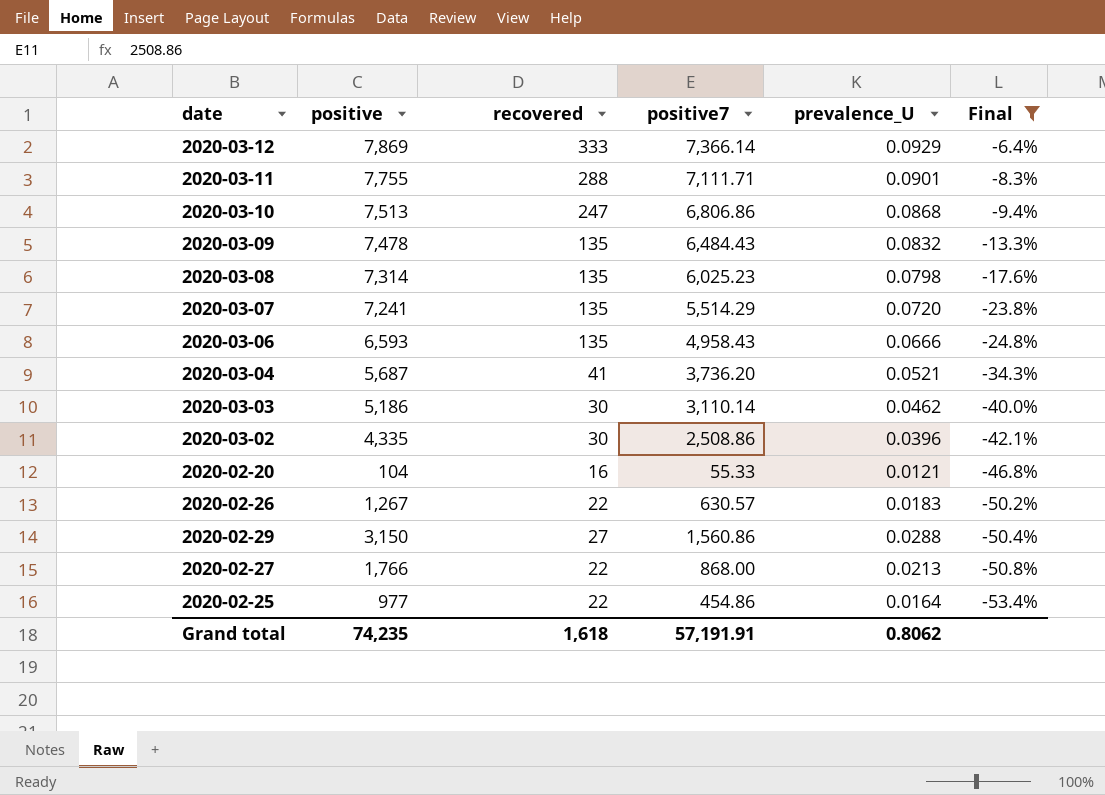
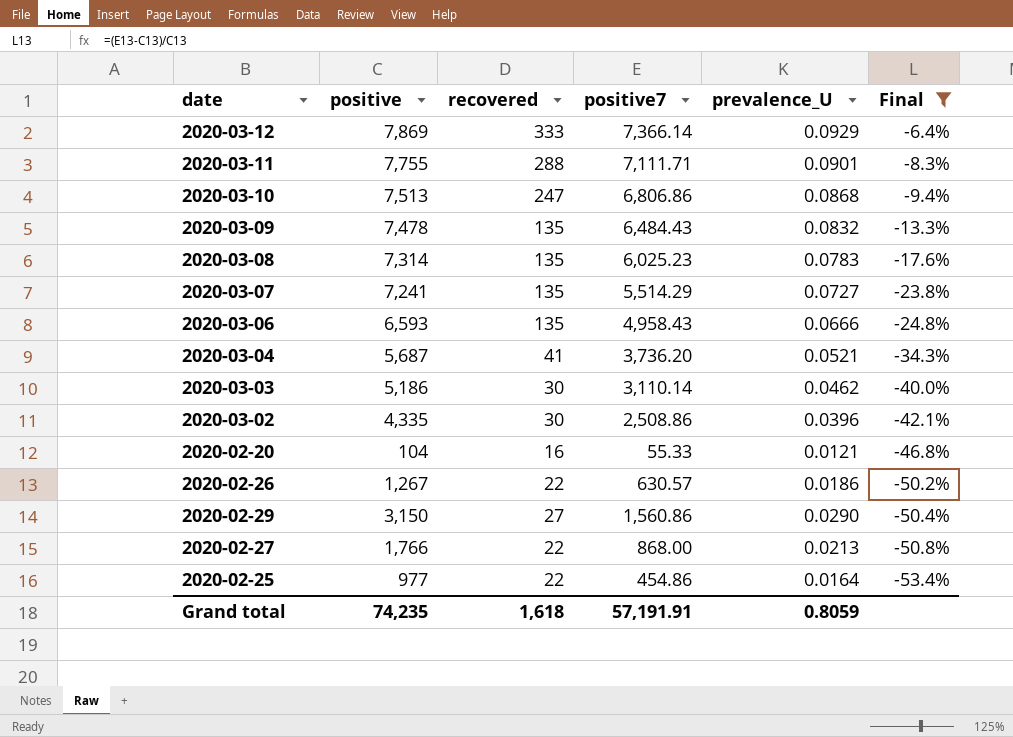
2020-03-08 | prevalence_U: 0.0798 -> 0.0783
2020-03-07 | prevalence_U: 0.0720 -> 0.0727
2020-02-26 | prevalence_U: 0.0183 -> 0.0186
2020-02-29 | prevalence_U: 0.0288 -> 0.0290
Grand total | prevalence_U: 0.8062 -> 0.8059

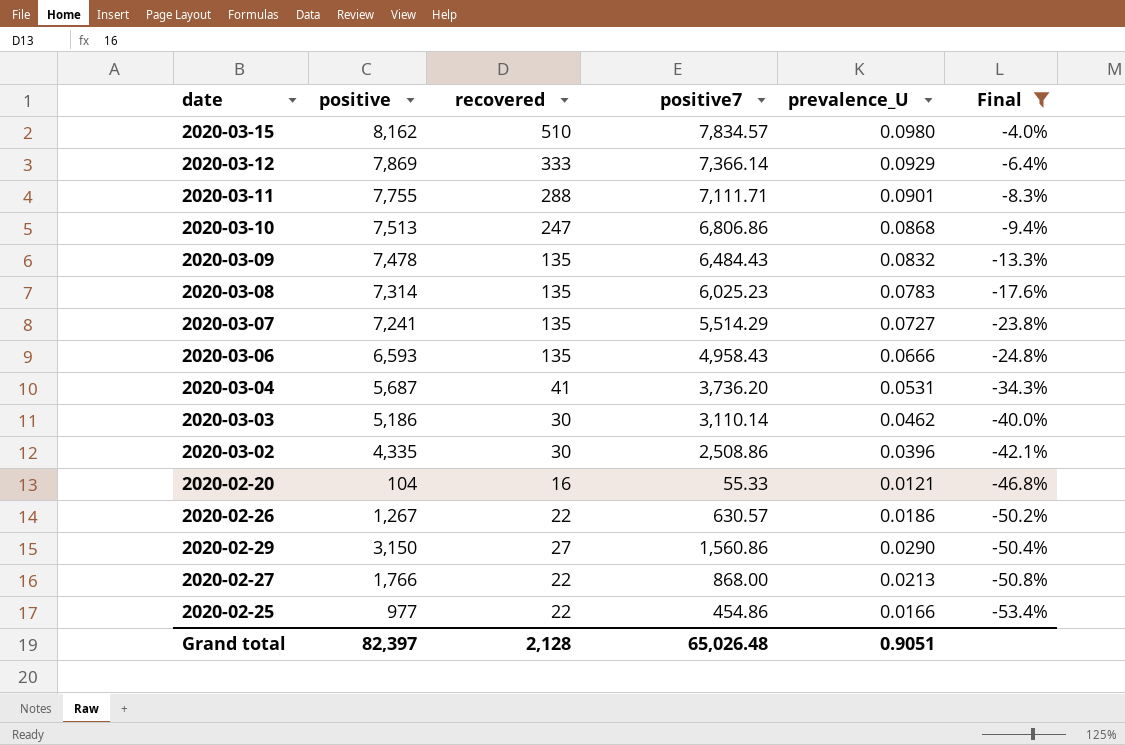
row 2020-03-15: none -> 8,162 | 510 | 7,834.57 | 0.0980 | -4.0%
2020-03-04 | prevalence_U: 0.0521 -> 0.0531
2020-02-25 | prevalence_U: 0.0164 -> 0.0166
Grand total | positive: 74,235 -> 82,397
Grand total | recovered: 1,618 -> 2,128
Grand total | positive7: 57,191.91 -> 65,026.48
Grand total | prevalence_U: 0.8059 -> 0.9051

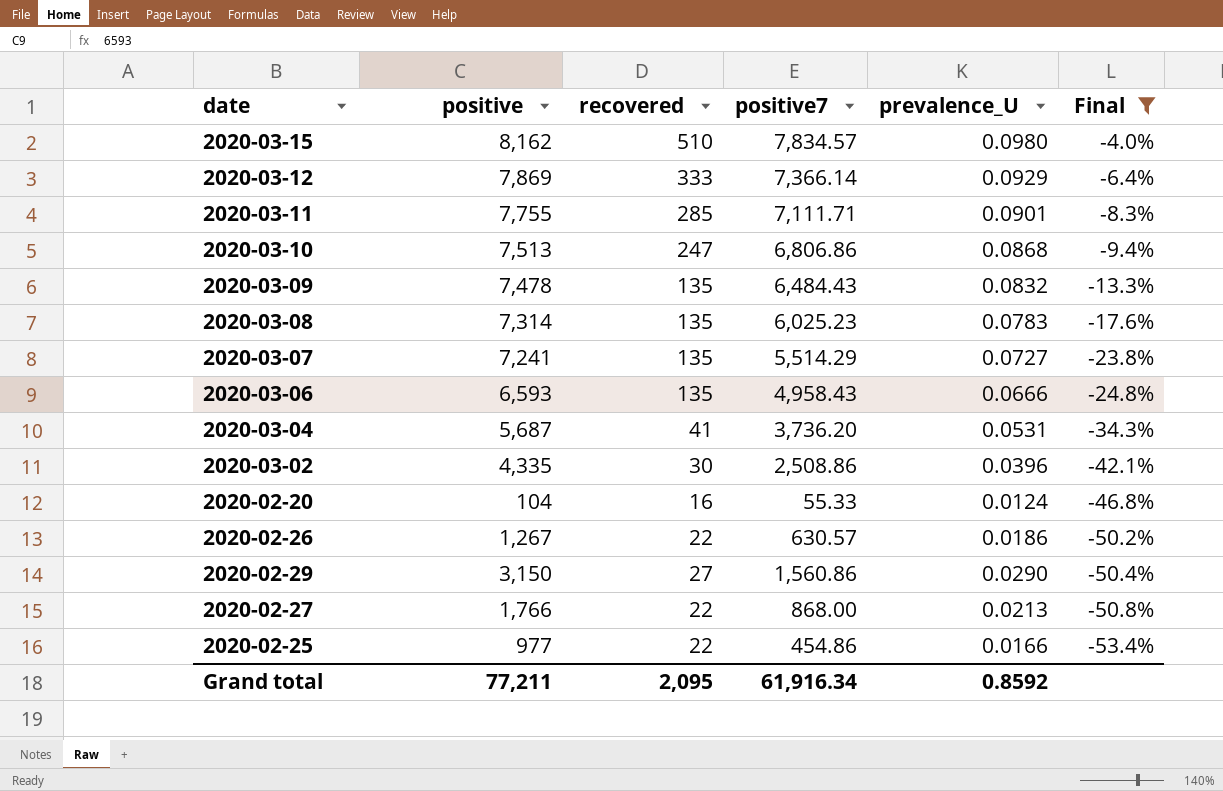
row 2020-03-03: 5,186 | 30 | 3,110.14 | 0.0462 | -40.0% -> none
2020-03-11 | recovered: 288 -> 285
2020-02-20 | prevalence_U: 0.0121 -> 0.0124
Grand total | positive: 82,397 -> 77,211
Grand total | recovered: 2,128 -> 2,095
Grand total | positive7: 65,026.48 -> 61,916.34
Grand total | prevalence_U: 0.9051 -> 0.8592

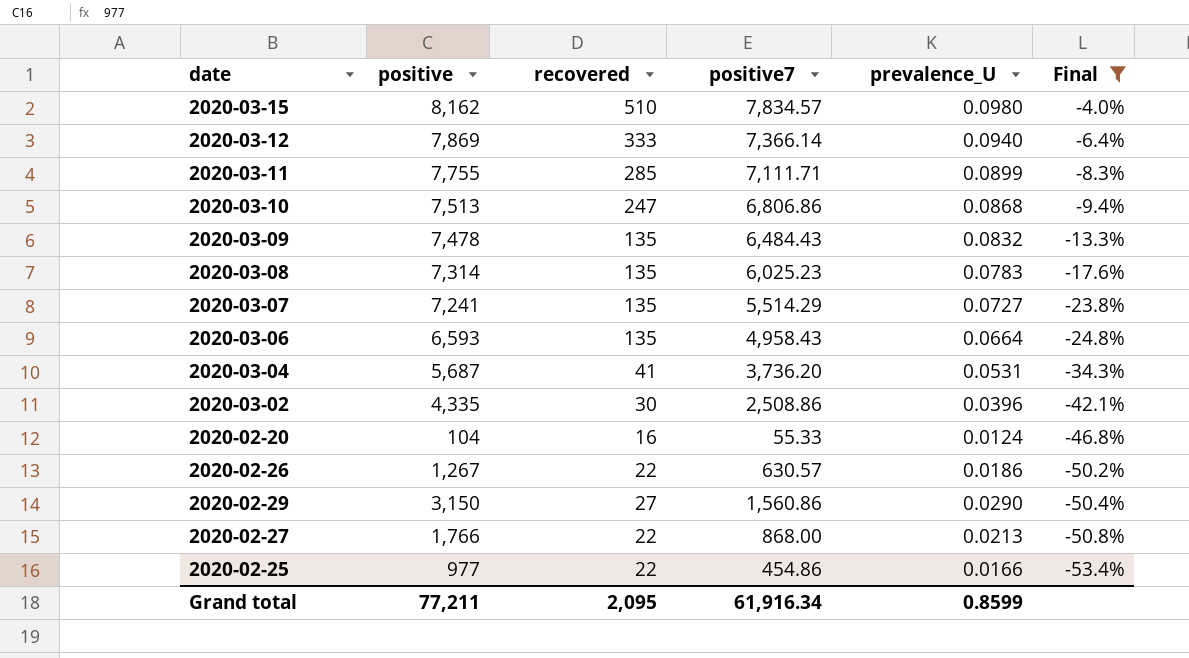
2020-03-12 | prevalence_U: 0.0929 -> 0.0940
2020-03-11 | prevalence_U: 0.0901 -> 0.0899
2020-03-06 | prevalence_U: 0.0666 -> 0.0664
Grand total | prevalence_U: 0.8592 -> 0.8599

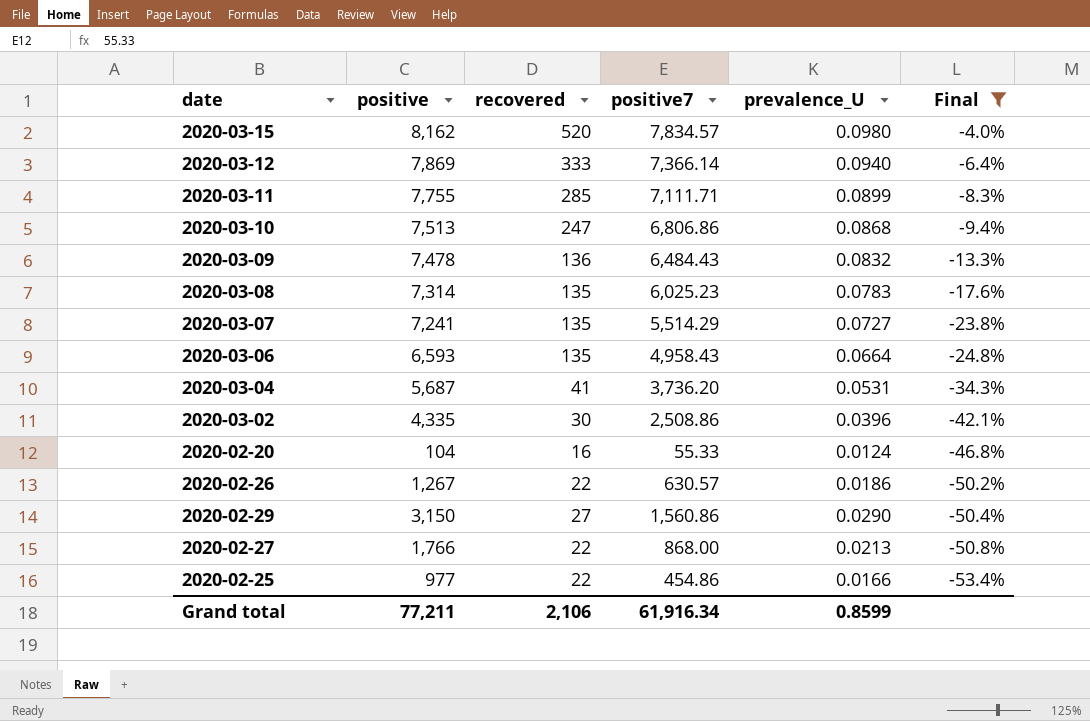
2020-03-15 | recovered: 510 -> 520
2020-03-09 | recovered: 135 -> 136
Grand total | recovered: 2,095 -> 2,106

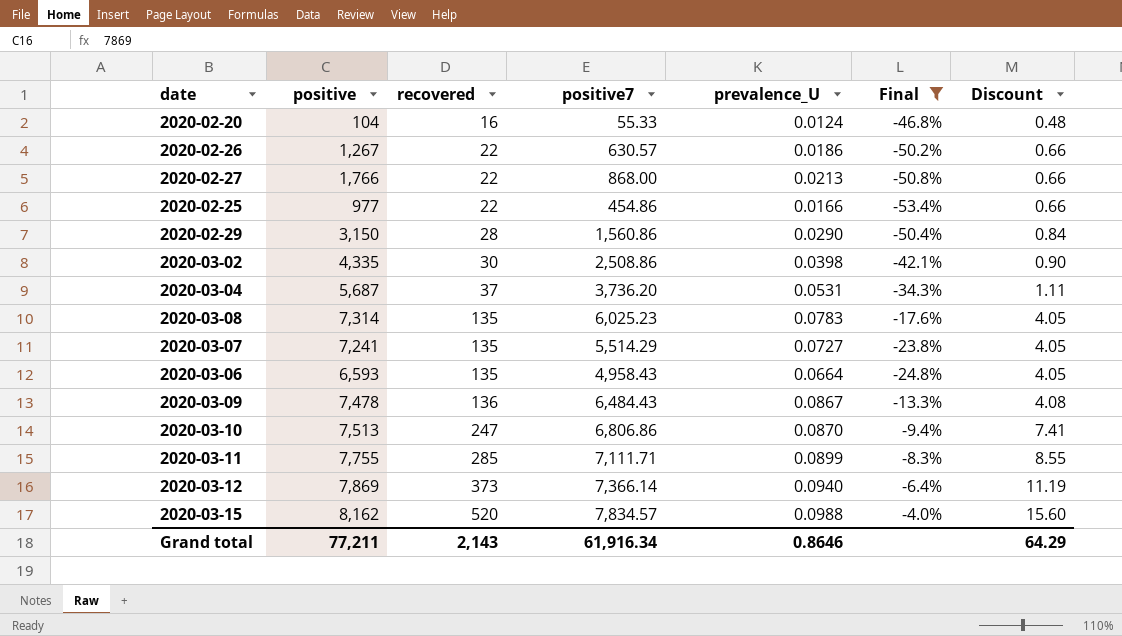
row order: Final descending -> recovered ascending
column Discount | formula: none -> [recovered] * 0.03
2020-02-29 | recovered: 27 -> 28
2020-03-02 | prevalence_U: 0.0396 -> 0.0398
2020-03-04 | recovered: 41 -> 37
2020-03-09 | prevalence_U: 0.0832 -> 0.0867
2020-03-10 | prevalence_U: 0.0868 -> 0.0870
2020-03-12 | recovered: 333 -> 373
2020-03-15 | prevalence_U: 0.0980 -> 0.0988
Grand total | recovered: 2,106 -> 2,143
Grand total | prevalence_U: 0.8599 -> 0.8646

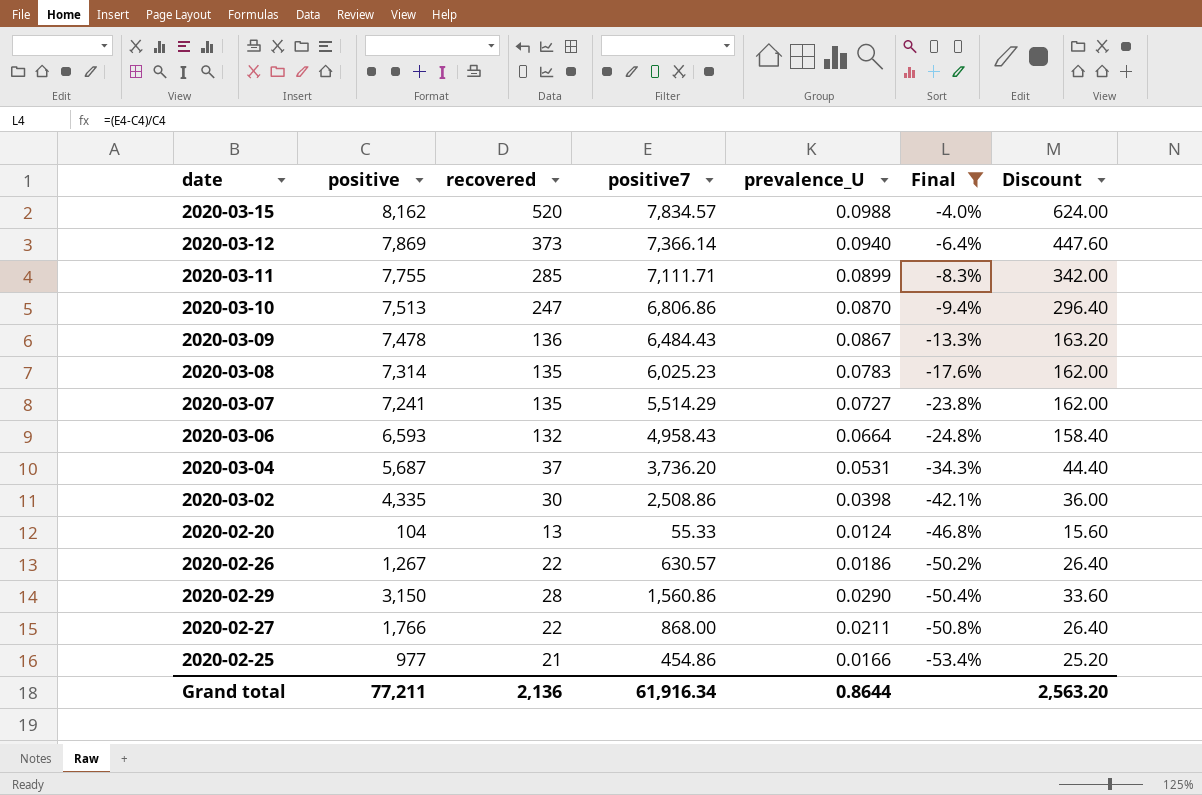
row order: recovered ascending -> Final descending
column Discount | formula: [recovered] * 0.03 -> [recovered] * 1.2
2020-03-06 | recovered: 135 -> 132
2020-02-20 | recovered: 16 -> 13
2020-02-27 | prevalence_U: 0.0213 -> 0.0211
2020-02-25 | recovered: 22 -> 21
Grand total | recovered: 2,143 -> 2,136
Grand total | prevalence_U: 0.8646 -> 0.8644
Grand total | Discount: 64.29 -> 2,563.20

